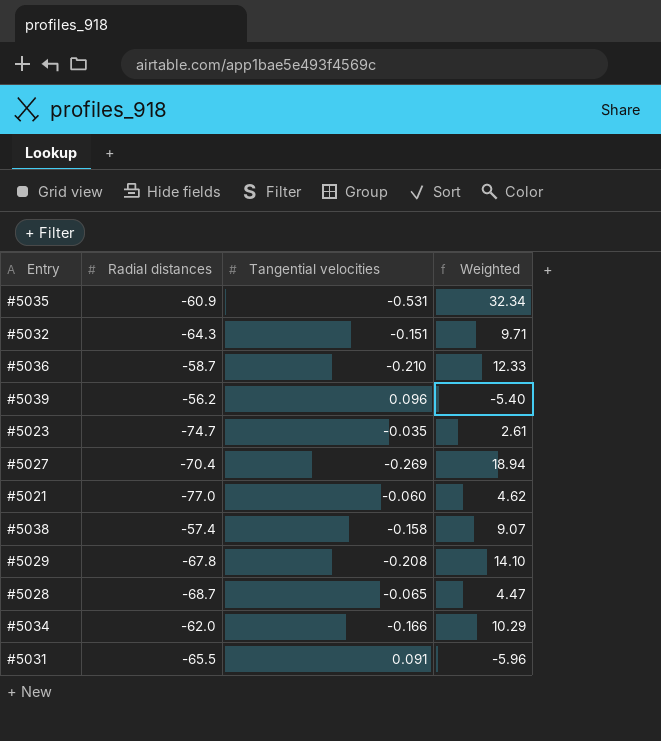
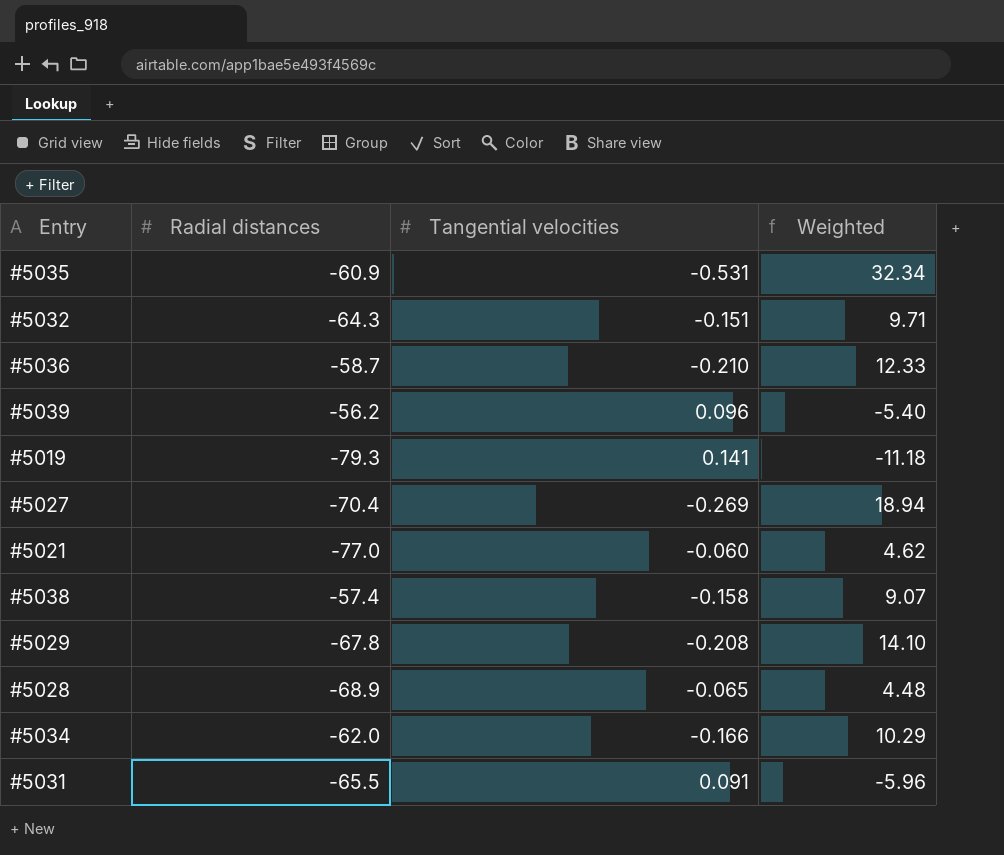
row #5023: -74.7 | -0.035 | 2.61 -> none
row #5019: none -> -79.3 | 0.141 | -11.18
#5028 | Radial distances: -68.7 -> -68.9
#5028 | Weighted: 4.47 -> 4.48

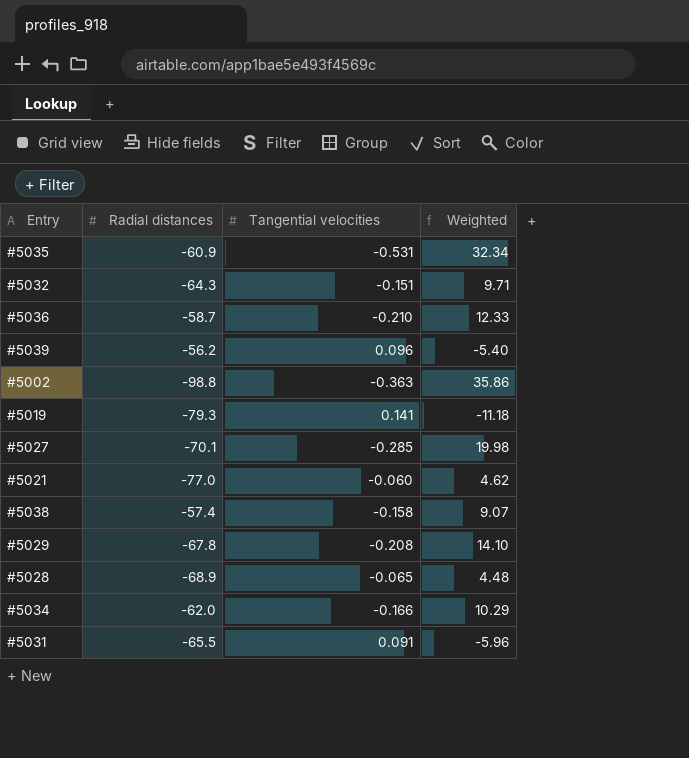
row #5002: none -> -98.8 | -0.363 | 35.86
#5027 | Radial distances: -70.4 -> -70.1
#5027 | Tangential velocities: -0.269 -> -0.285
#5027 | Weighted: 18.94 -> 19.98

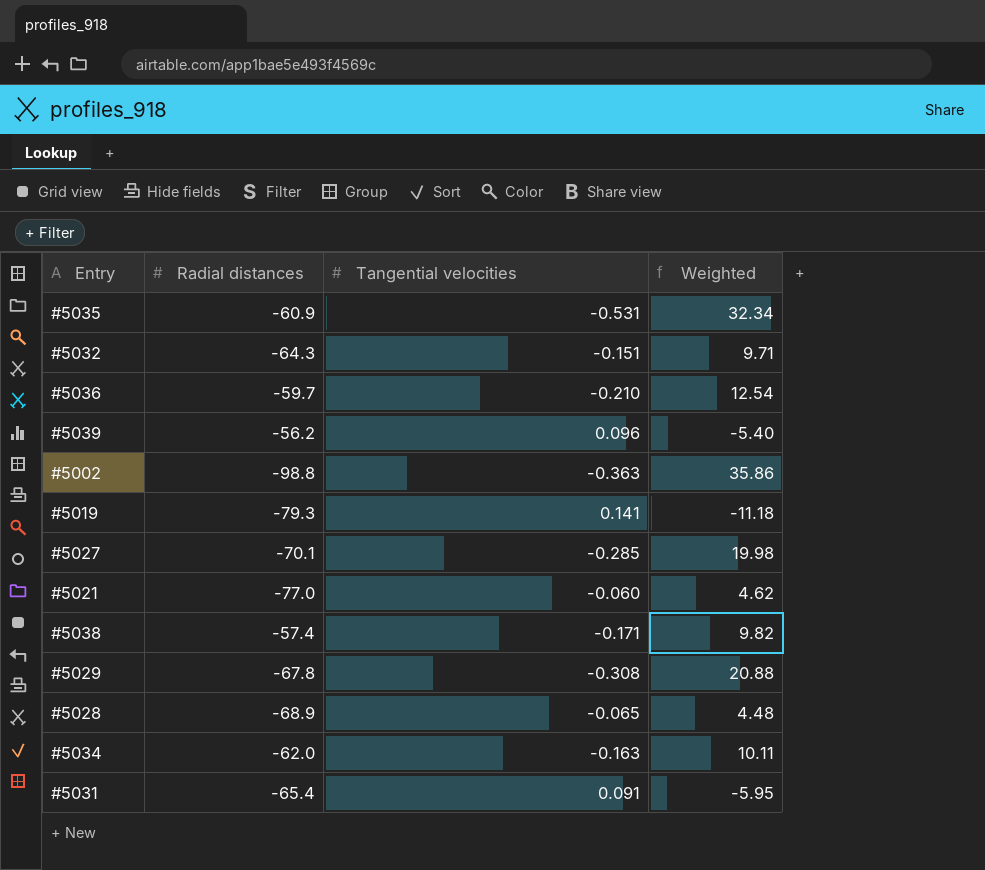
#5036 | Radial distances: -58.7 -> -59.7
#5036 | Weighted: 12.33 -> 12.54
#5038 | Tangential velocities: -0.158 -> -0.171
#5038 | Weighted: 9.07 -> 9.82
#5029 | Tangential velocities: -0.208 -> -0.308
#5029 | Weighted: 14.10 -> 20.88
#5034 | Tangential velocities: -0.166 -> -0.163
#5034 | Weighted: 10.29 -> 10.11
#5031 | Radial distances: -65.5 -> -65.4
#5031 | Weighted: -5.96 -> -5.95

